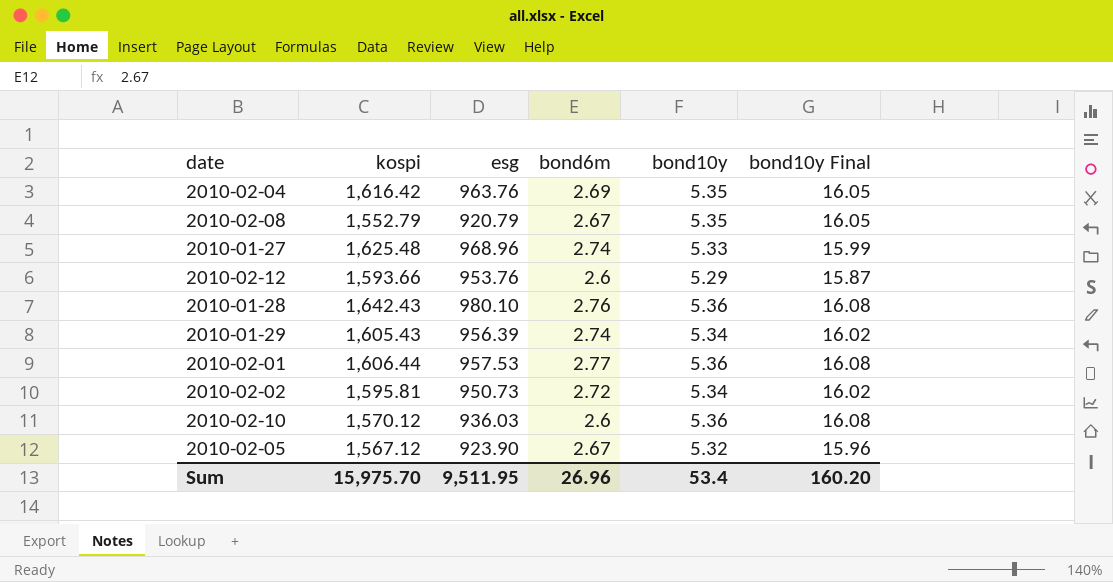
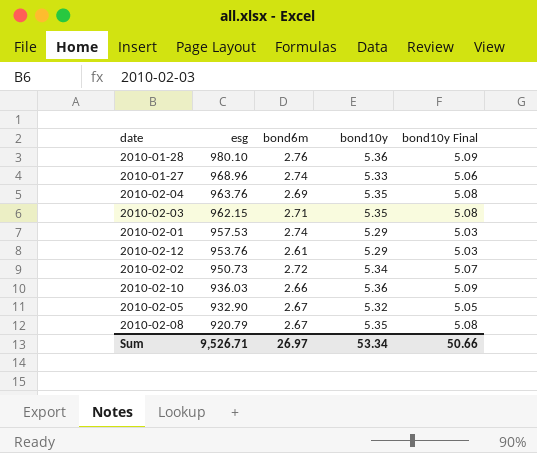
row order: none -> esg descending
column kospi | position: 2 -> none
column bond10y Final | formula: [bond10y] * 3 -> [bond10y] * 0.95
row 2010-01-29: 1,605.43 | 956.39 | 2.74 | 5.34 | 16.02 -> none
row 2010-02-03: none -> 962.15 | 2.71 | 5.35 | 5.08
2010-02-01 | bond6m: 2.77 -> 2.74
2010-02-01 | bond10y: 5.36 -> 5.29
2010-02-12 | bond6m: 2.6 -> 2.61
2010-02-10 | bond6m: 2.6 -> 2.66
2010-02-05 | esg: 923.90 -> 932.90
Sum | esg: 9,511.95 -> 9,526.71
Sum | bond6m: 26.96 -> 26.97
Sum | bond10y: 53.4 -> 53.34
Sum | bond10y Final: 160.20 -> 50.66

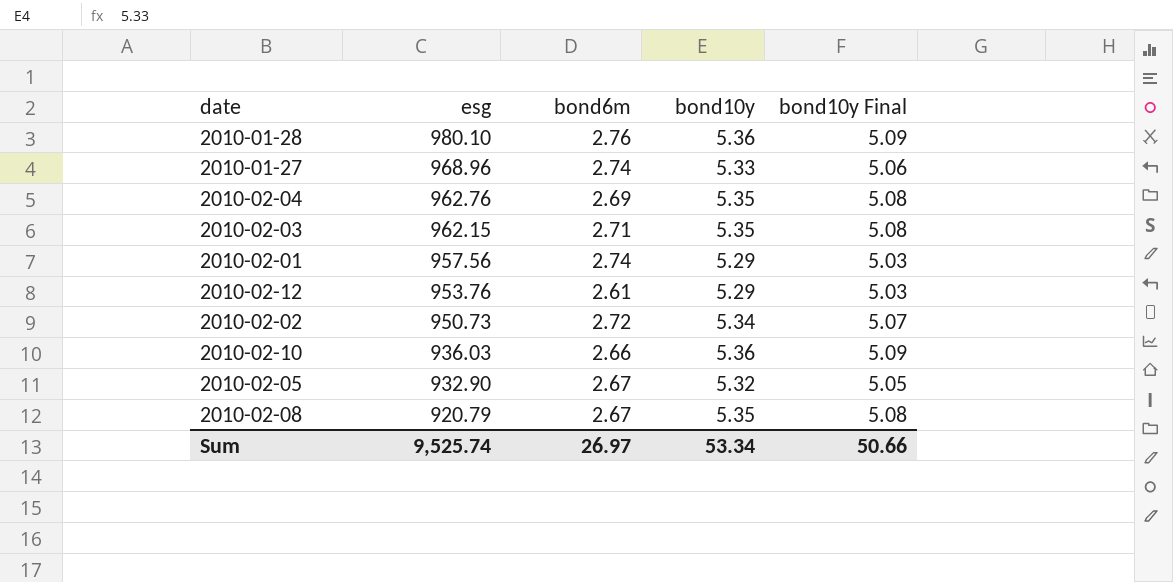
2010-02-04 | esg: 963.76 -> 962.76
2010-02-01 | esg: 957.53 -> 957.56
Sum | esg: 9,526.71 -> 9,525.74

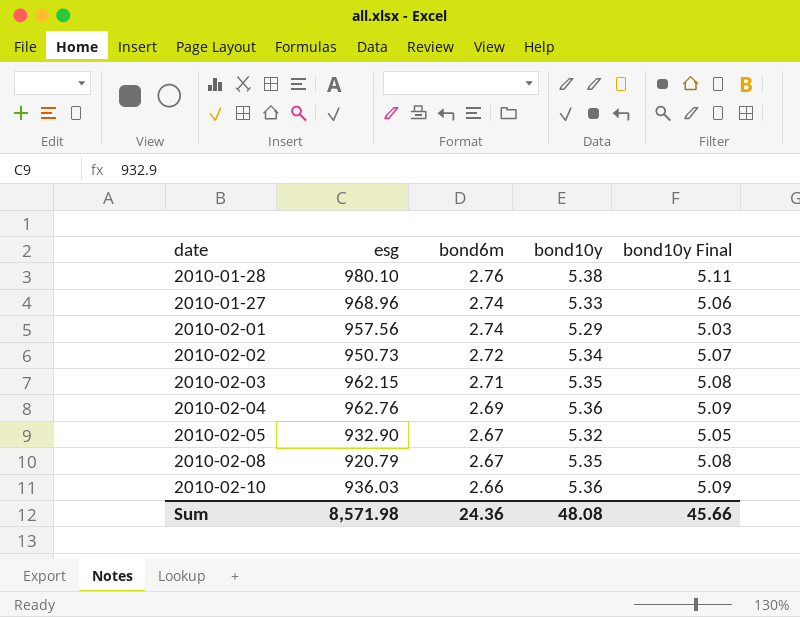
row order: esg descending -> bond6m descending
row 2010-02-12: 953.76 | 2.61 | 5.29 | 5.03 -> none
2010-01-28 | bond10y: 5.36 -> 5.38
2010-01-28 | bond10y Final: 5.09 -> 5.11
2010-02-04 | bond10y: 5.35 -> 5.36
2010-02-04 | bond10y Final: 5.08 -> 5.09
Sum | esg: 9,525.74 -> 8,571.98
Sum | bond6m: 26.97 -> 24.36
Sum | bond10y: 53.34 -> 48.08
Sum | bond10y Final: 50.66 -> 45.66

